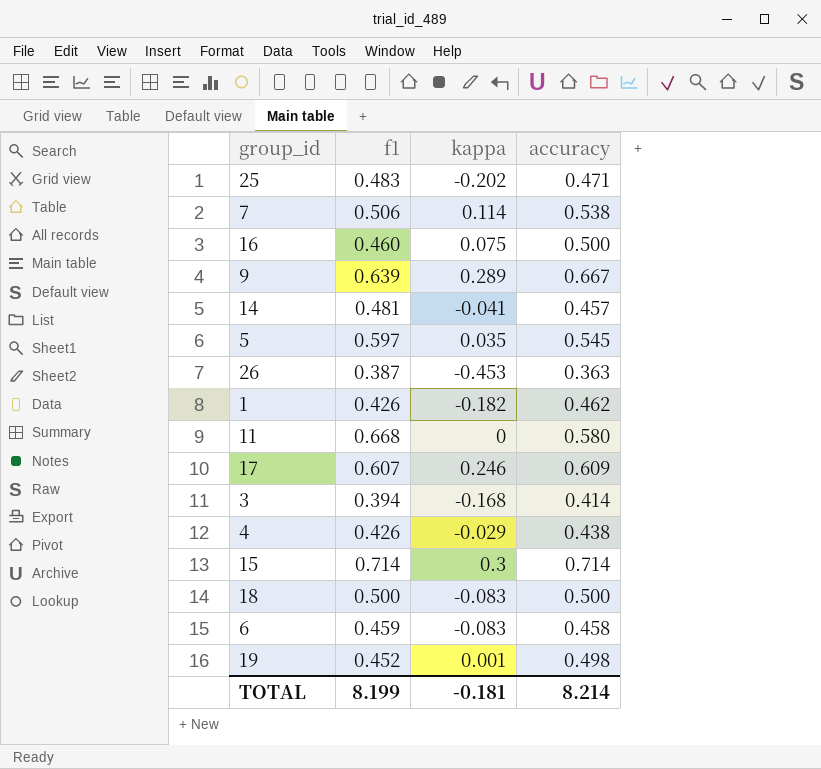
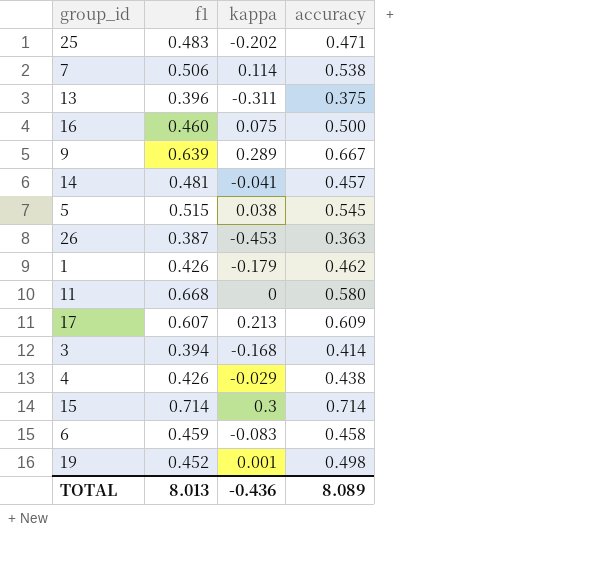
row 18: 0.500 | -0.083 | 0.500 -> none
row 13: none -> 0.396 | -0.311 | 0.375
5 | f1: 0.597 -> 0.515
5 | kappa: 0.035 -> 0.038
1 | kappa: -0.182 -> -0.179
17 | kappa: 0.246 -> 0.213
TOTAL | f1: 8.199 -> 8.013
TOTAL | kappa: -0.181 -> -0.436
TOTAL | accuracy: 8.214 -> 8.089

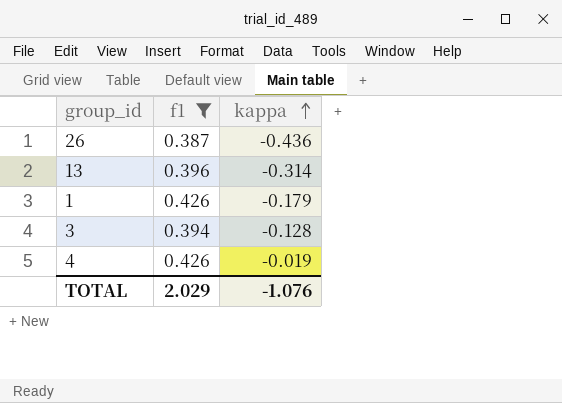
filter: none -> f1 <= 0.426
row order: none -> kappa ascending
column accuracy | position: 4 -> none
26 | kappa: -0.453 -> -0.436
13 | kappa: -0.311 -> -0.314
3 | kappa: -0.168 -> -0.128
4 | kappa: -0.029 -> -0.019
TOTAL | f1: 8.013 -> 2.029
TOTAL | kappa: -0.436 -> -1.076

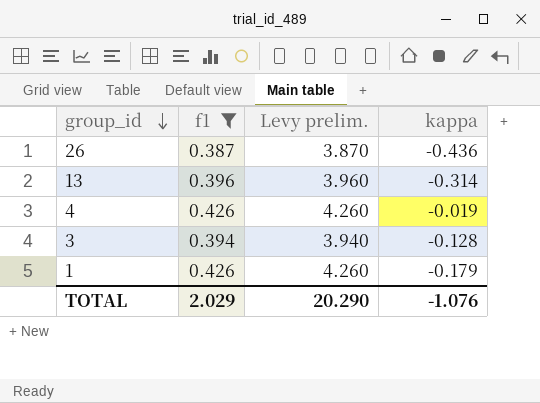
row order: kappa ascending -> group_id descending
column Levy prelim. | formula: none -> [f1] * 10

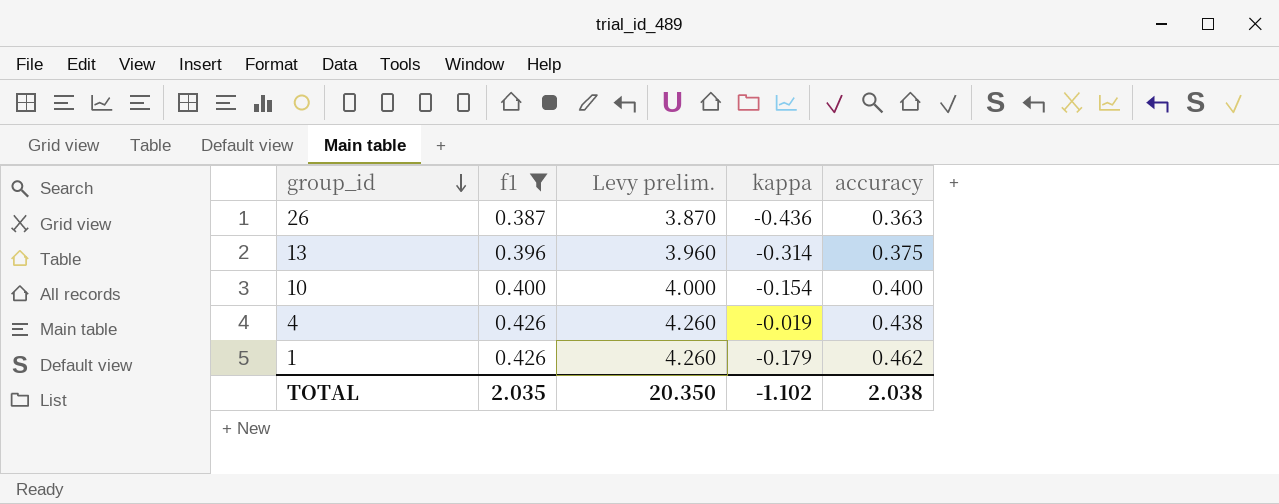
column accuracy | position: none -> 5
row 3: 0.394 | 3.940 | -0.128 -> none
row 10: none -> 0.400 | 4.000 | -0.154 | 0.400
TOTAL | f1: 2.029 -> 2.035
TOTAL | Levy prelim.: 20.290 -> 20.350
TOTAL | kappa: -1.076 -> -1.102

